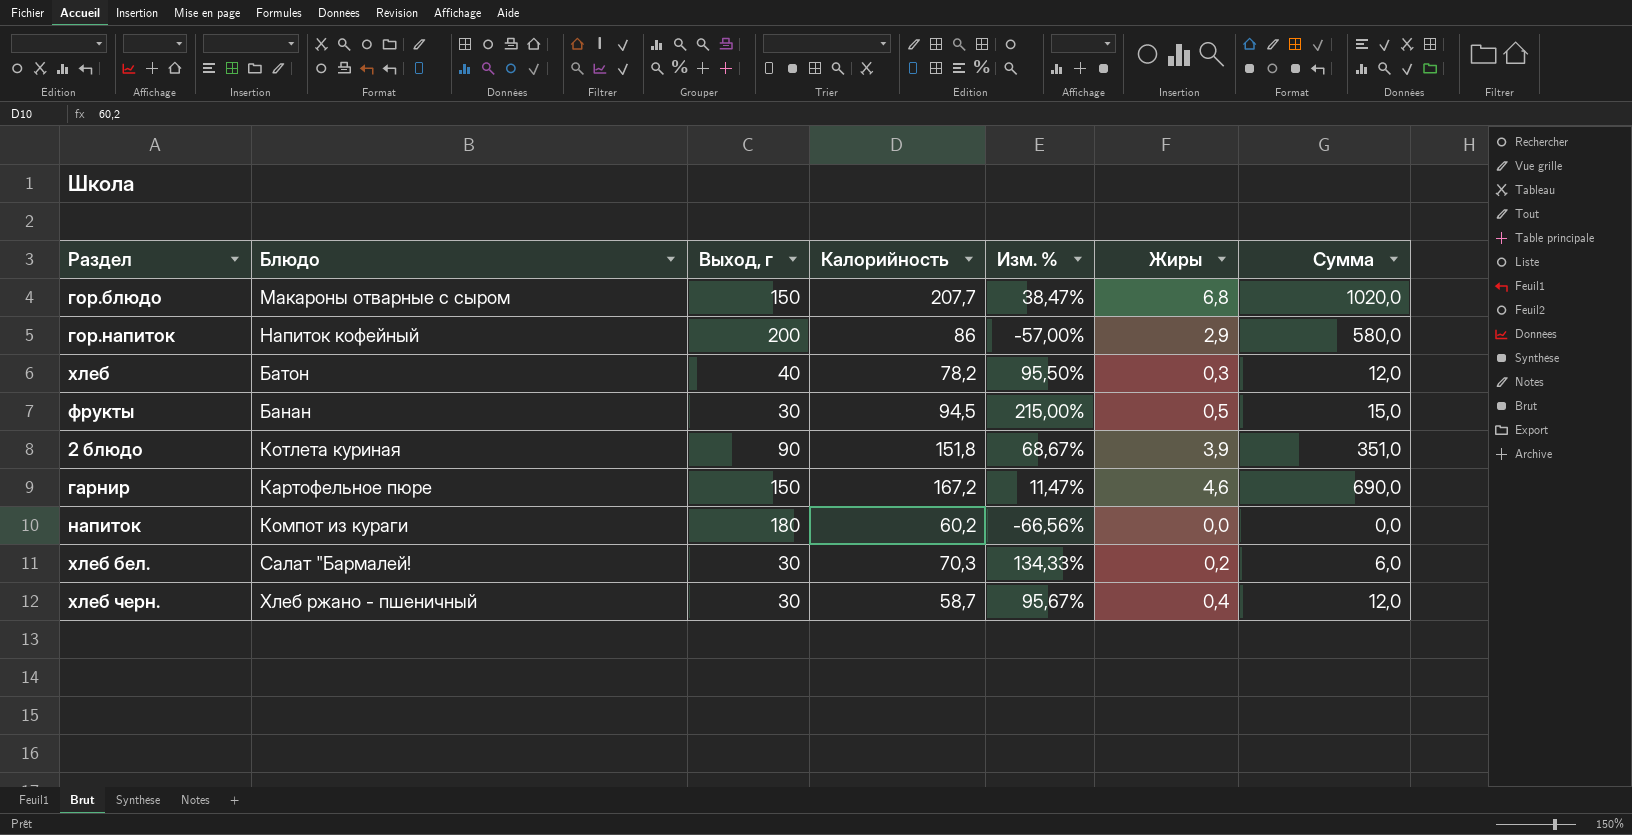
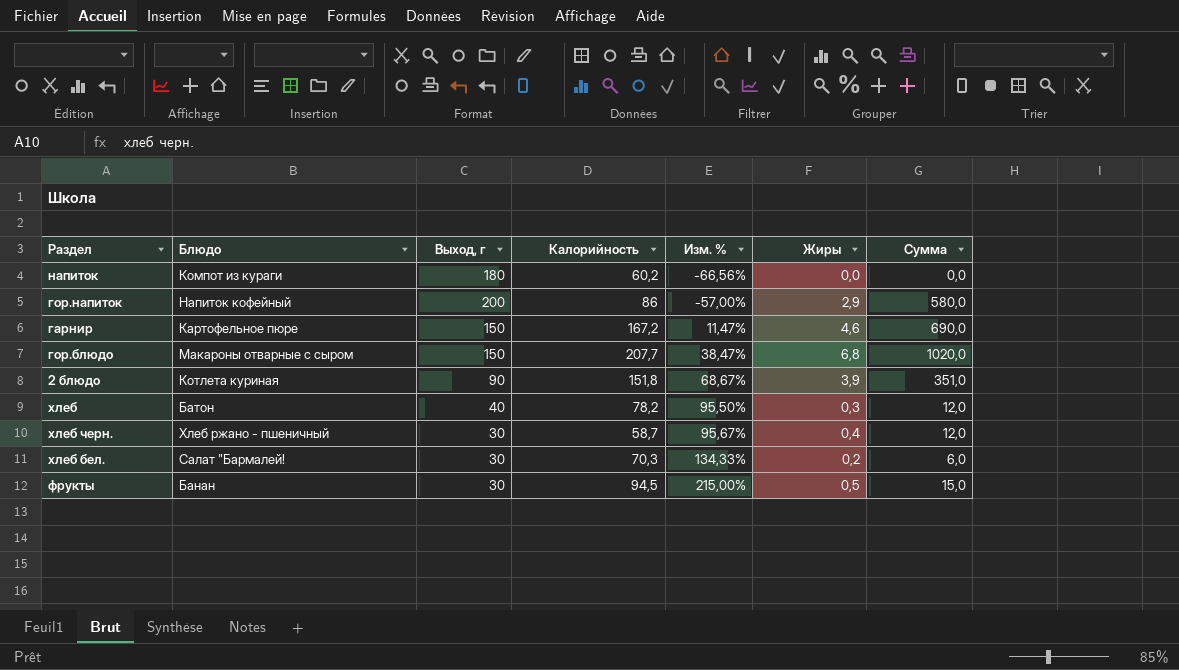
row order: none -> Изм. % ascending

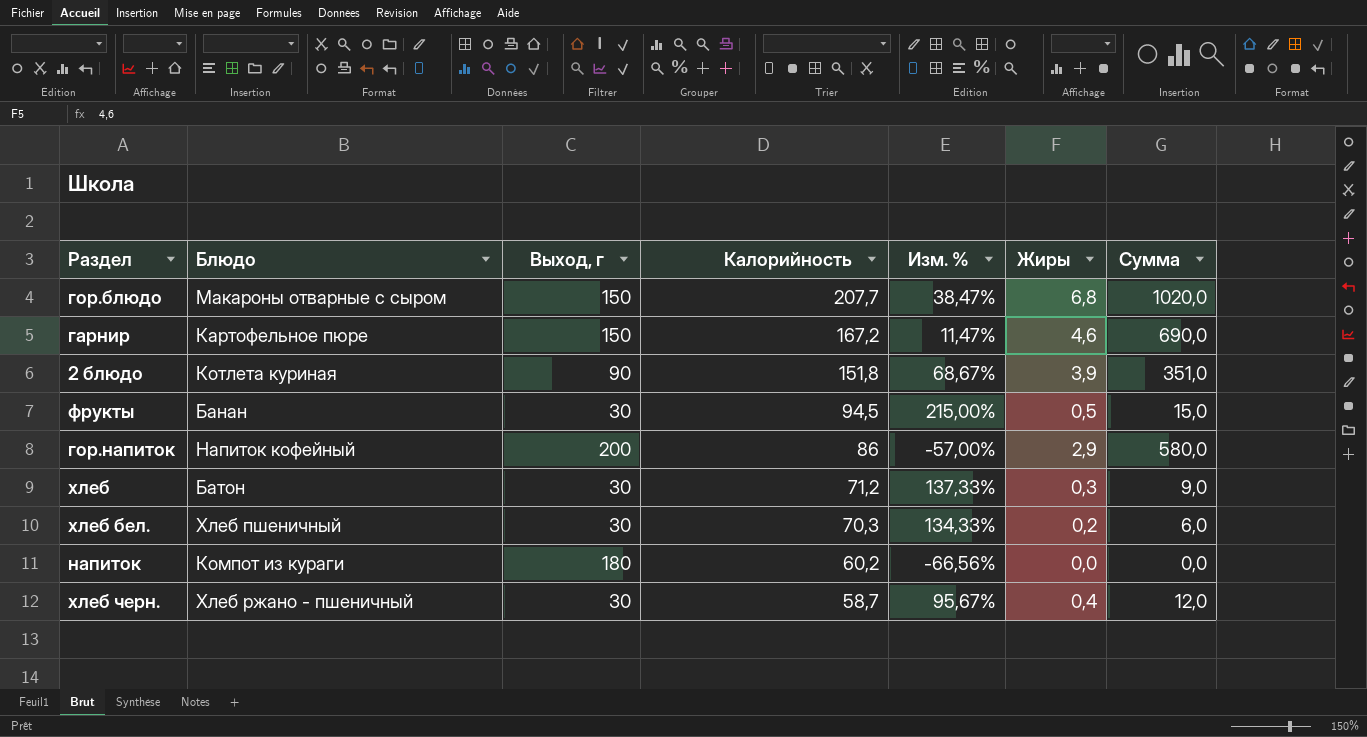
row order: Изм. % ascending -> Калорийность descending
хлеб | Выход, г: 40 -> 30
хлеб | Калорийность: 78,2 -> 71,2
хлеб | Изм. %: 95,50% -> 137,33%
хлеб | Сумма: 12,0 -> 9,0
хлеб бел. | Блюдо: Салат "Бармалей! -> Хлеб пшеничный

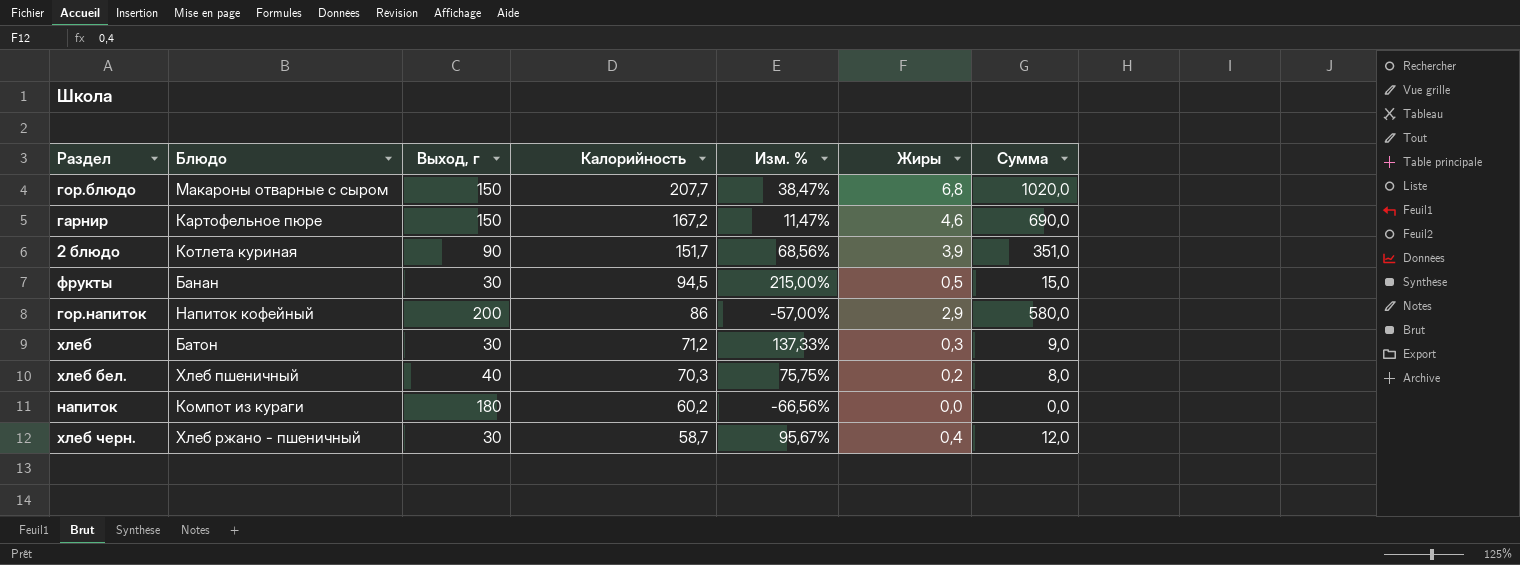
2 блюдо | Калорийность: 151,8 -> 151,7
2 блюдо | Изм. %: 68,67% -> 68,56%
хлеб бел. | Выход, г: 30 -> 40
хлеб бел. | Изм. %: 134,33% -> 75,75%
хлеб бел. | Сумма: 6,0 -> 8,0

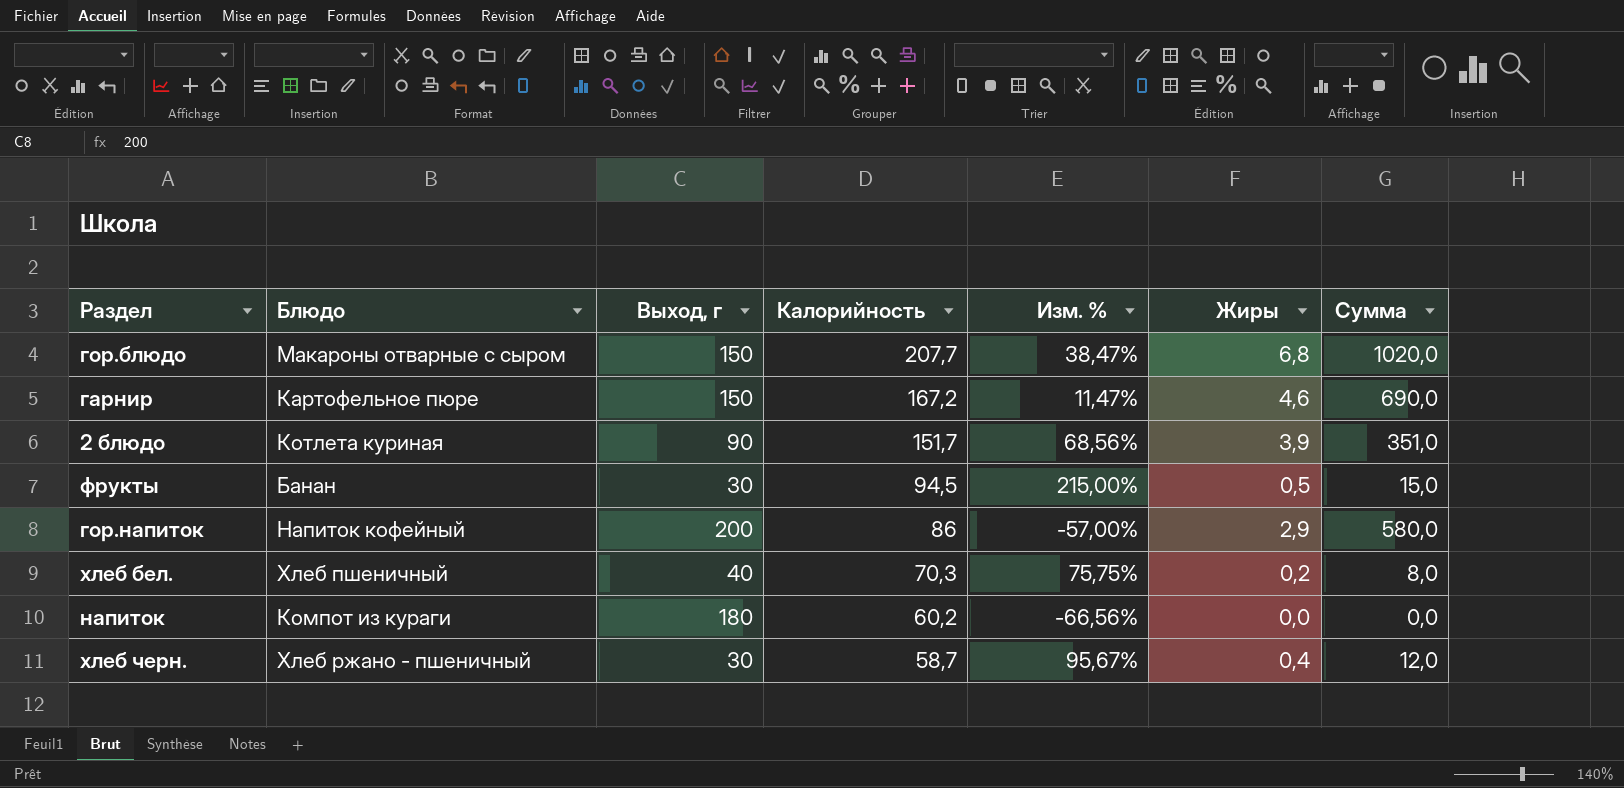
row хлеб: Батон | 30 | 71,2 | 137,33% | 0,3 | 9,0 -> none

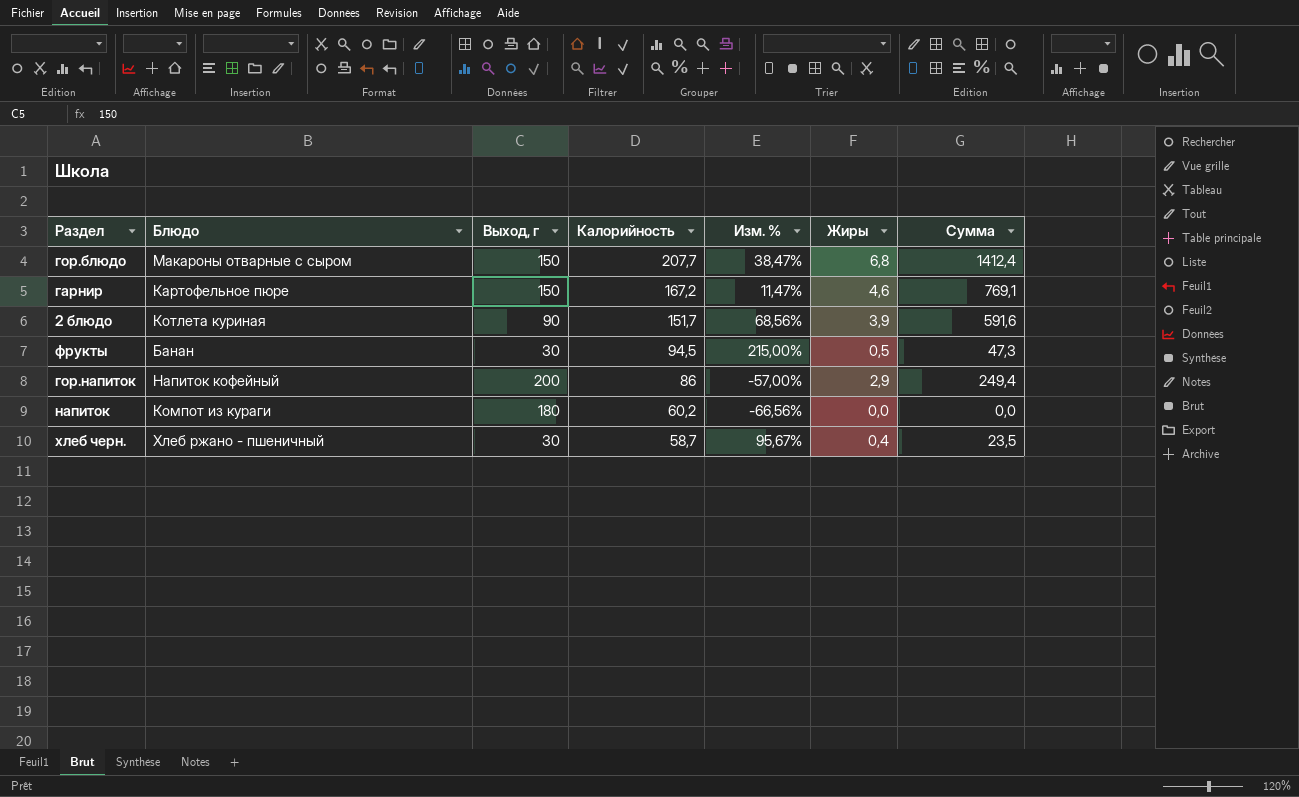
column Сумма | formula: [Выход, г] * [Жиры] -> [Калорийность] * [Жиры]
row хлеб бел.: Хлеб пшеничный | 40 | 70,3 | 75,75% | 0,2 | 8,0 -> none

